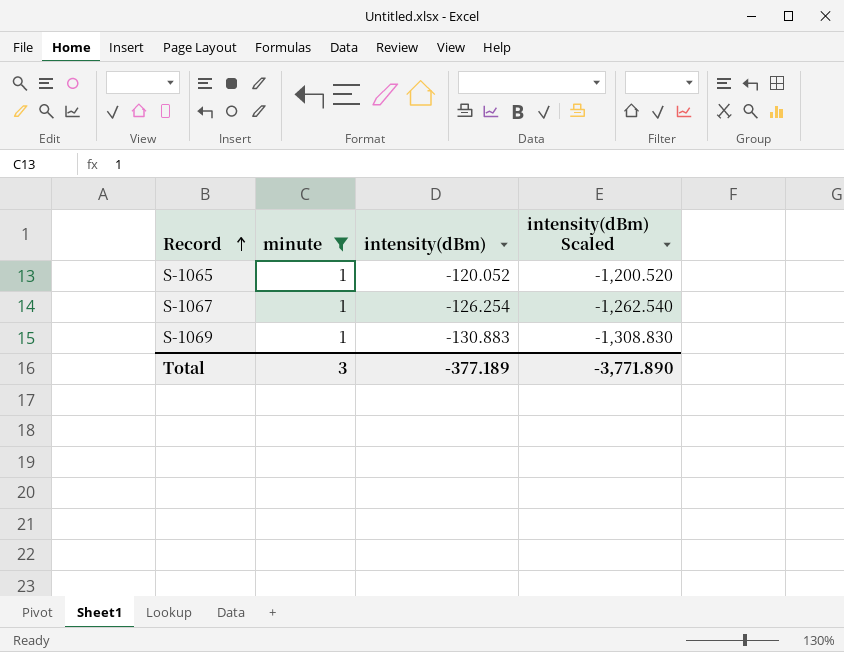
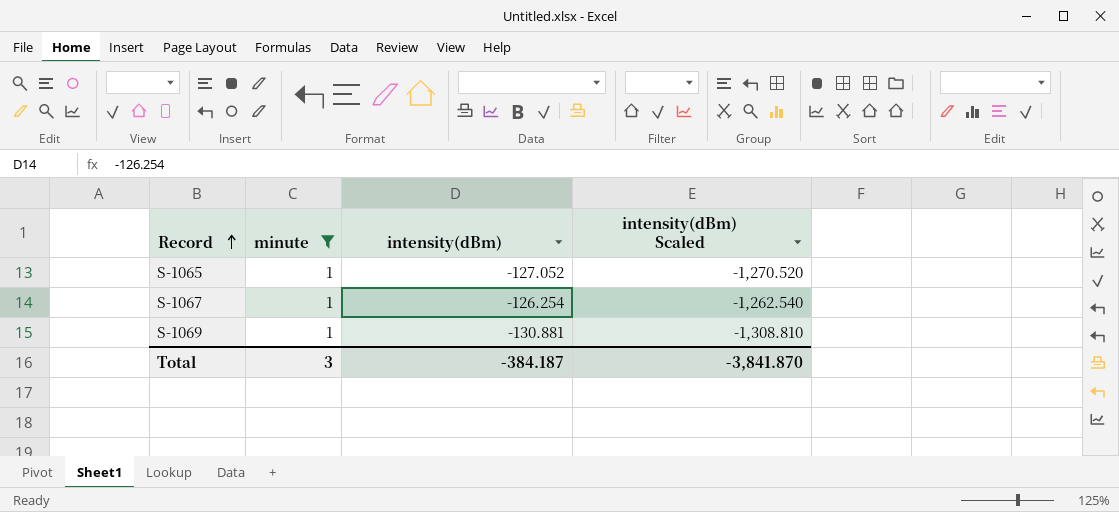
S-1065 | intensity(dBm): -120.052 -> -127.052
S-1065 | intensity(dBm) Scaled: -1,200.520 -> -1,270.520
S-1069 | intensity(dBm): -130.883 -> -130.881
S-1069 | intensity(dBm) Scaled: -1,308.830 -> -1,308.810
Total | intensity(dBm): -377.189 -> -384.187
Total | intensity(dBm) Scaled: -3,771.890 -> -3,841.870

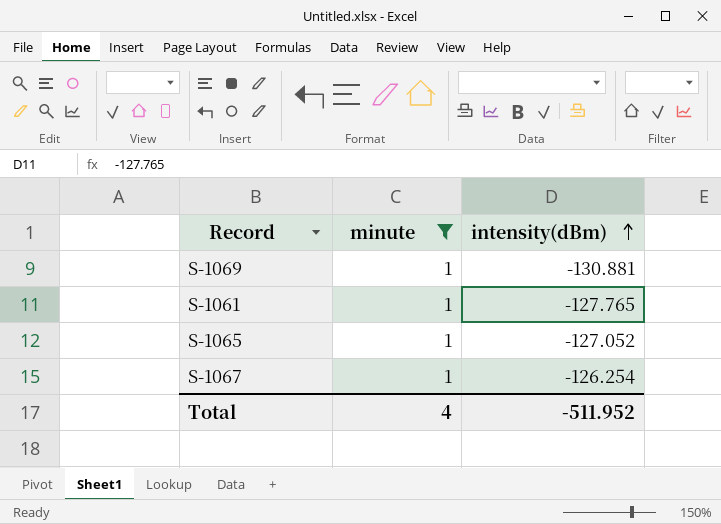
row order: Record ascending -> intensity(dBm) ascending
column intensity(dBm) Scaled | formula: [intensity(dBm)] * 10 -> none
row S-1061: none -> 1 | -127.765
Total | minute: 3 -> 4
Total | intensity(dBm): -384.187 -> -511.952

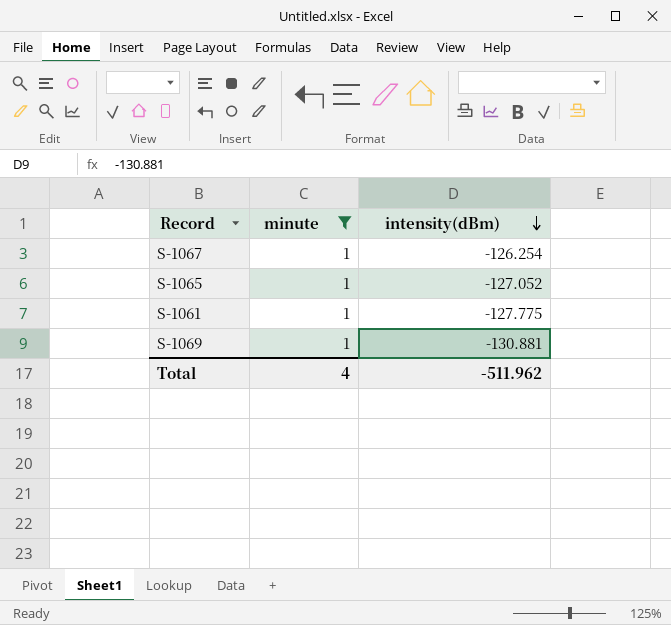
row order: intensity(dBm) ascending -> intensity(dBm) descending
S-1061 | intensity(dBm): -127.765 -> -127.775
Total | intensity(dBm): -511.952 -> -511.962

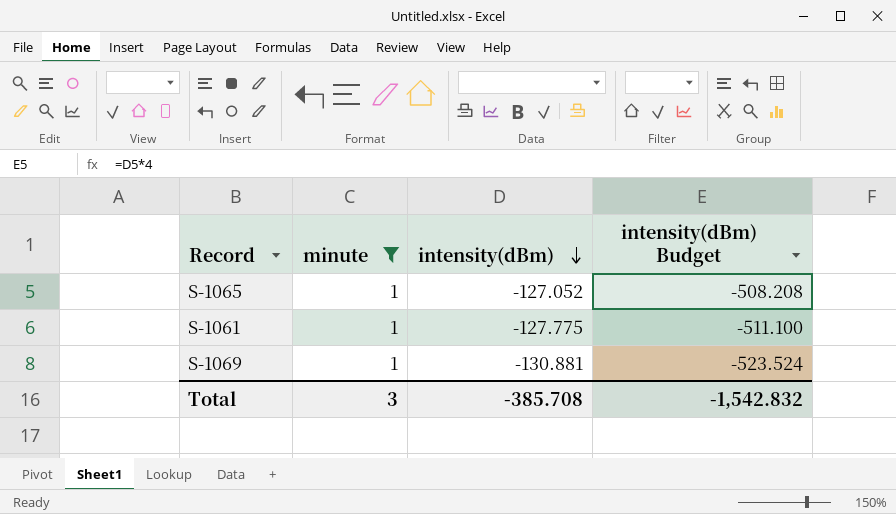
column intensity(dBm) Budget | formula: none -> [intensity(dBm)] * 4
row S-1067: 1 | -126.254 -> none
Total | minute: 4 -> 3
Total | intensity(dBm): -511.962 -> -385.708

